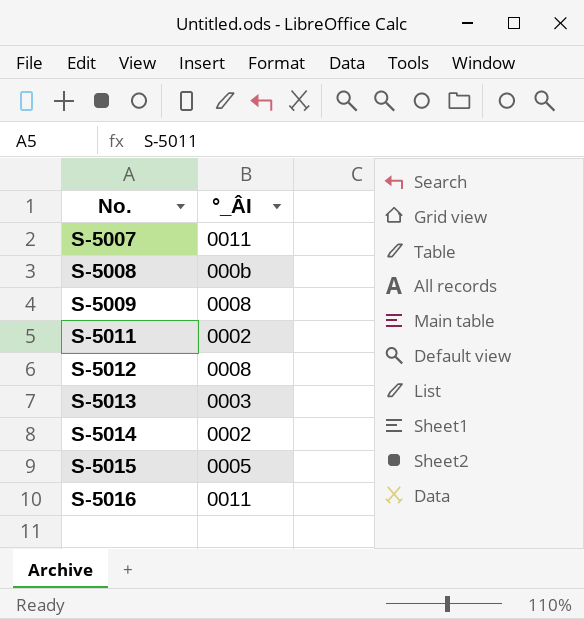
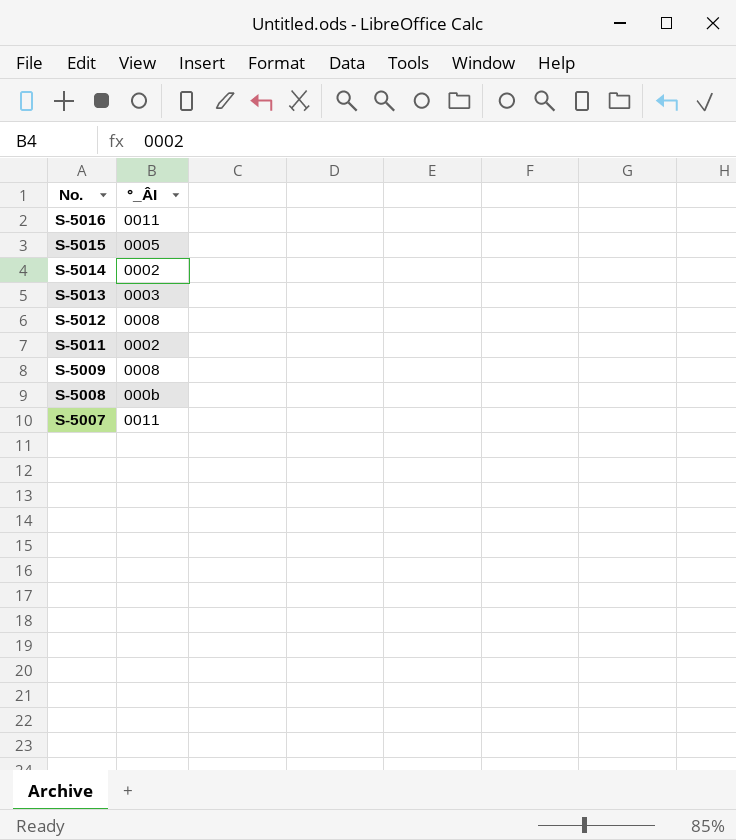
row order: No. ascending -> No. descending

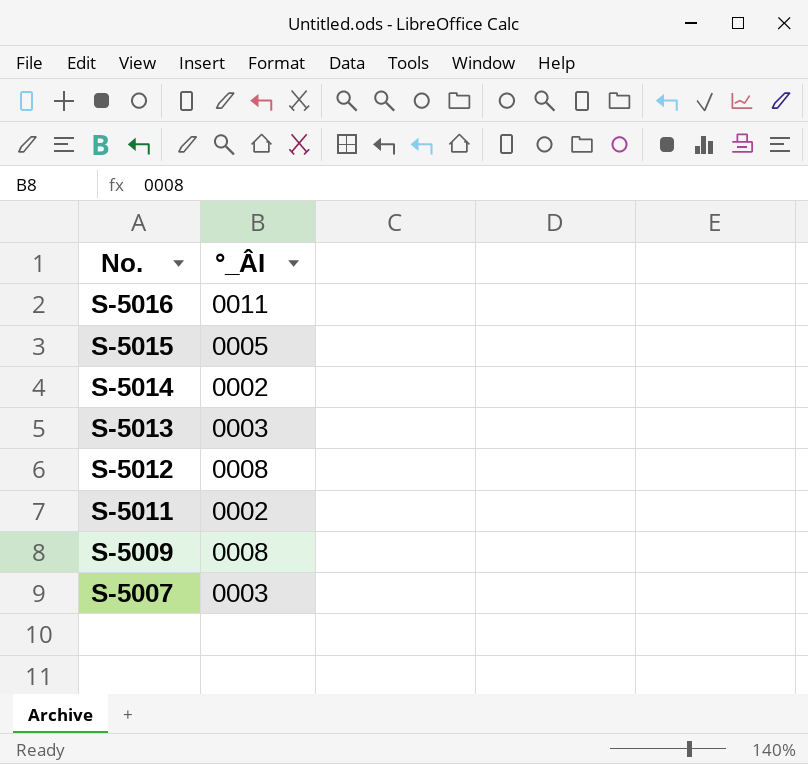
row S-5008: 000b -> none
S-5007 | °_ÂI: 0011 -> 0003

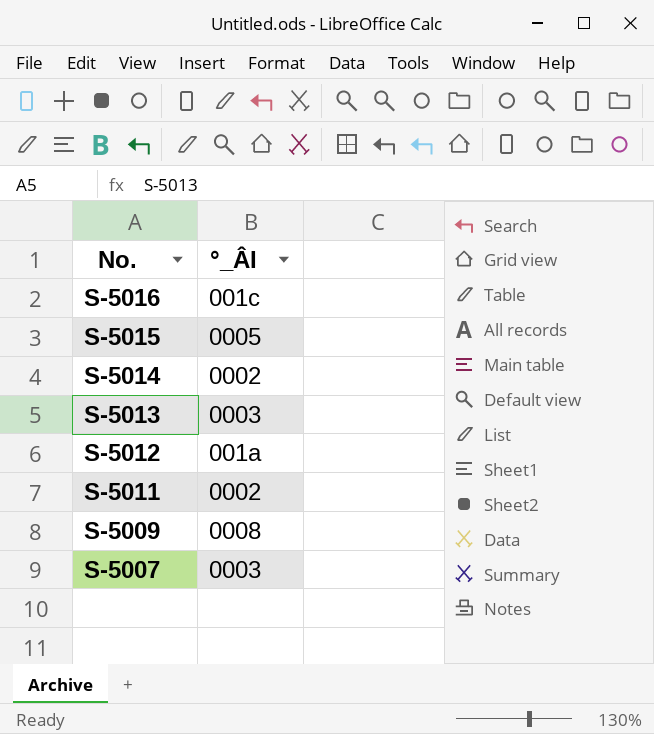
S-5016 | °_ÂI: 0011 -> 001c
S-5012 | °_ÂI: 0008 -> 001a

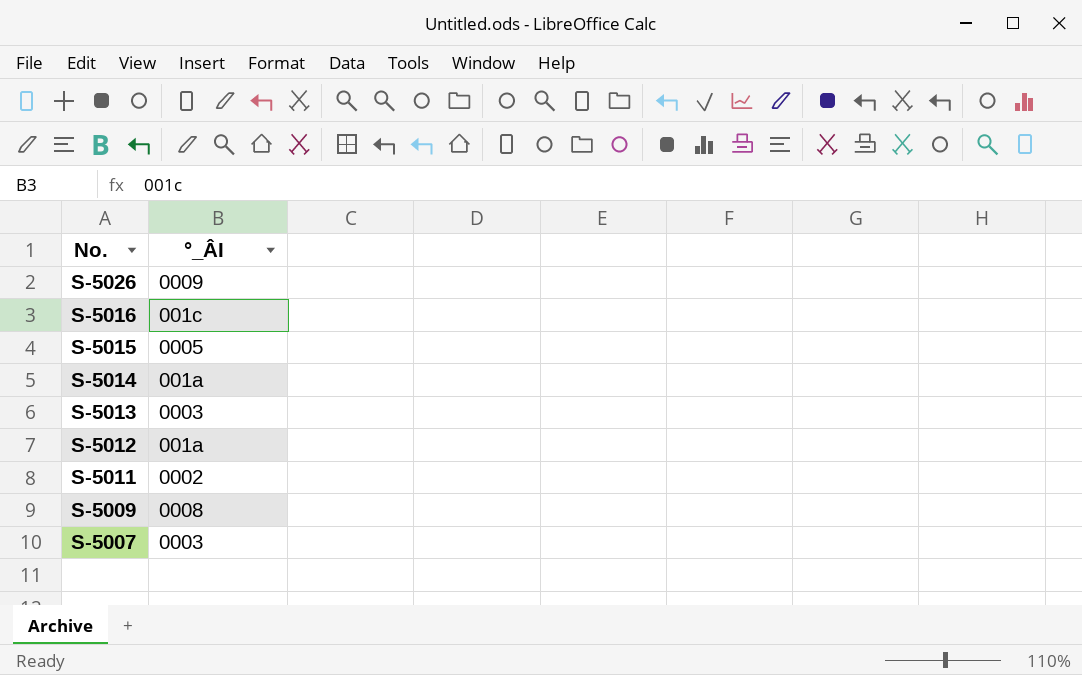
row S-5026: none -> 0009
S-5014 | °_ÂI: 0002 -> 001a

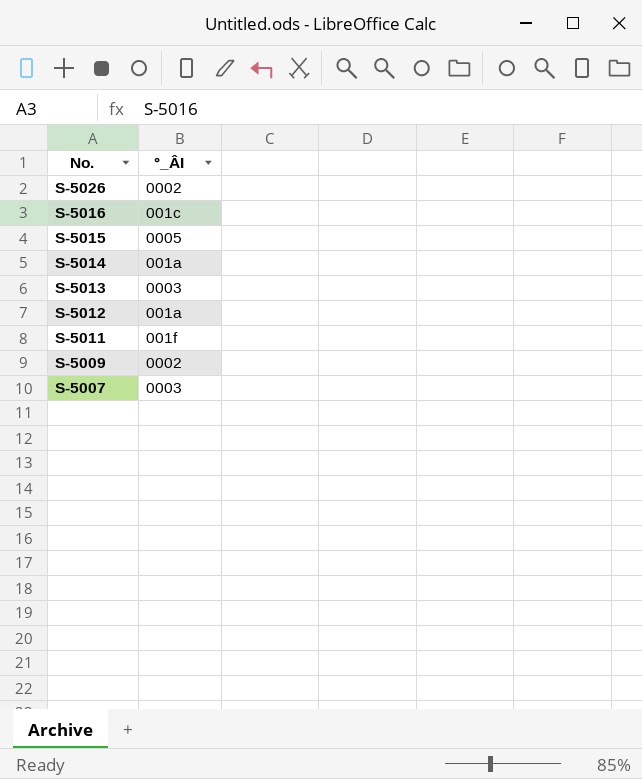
S-5026 | °_ÂI: 0009 -> 0002
S-5011 | °_ÂI: 0002 -> 001f
S-5009 | °_ÂI: 0008 -> 0002

